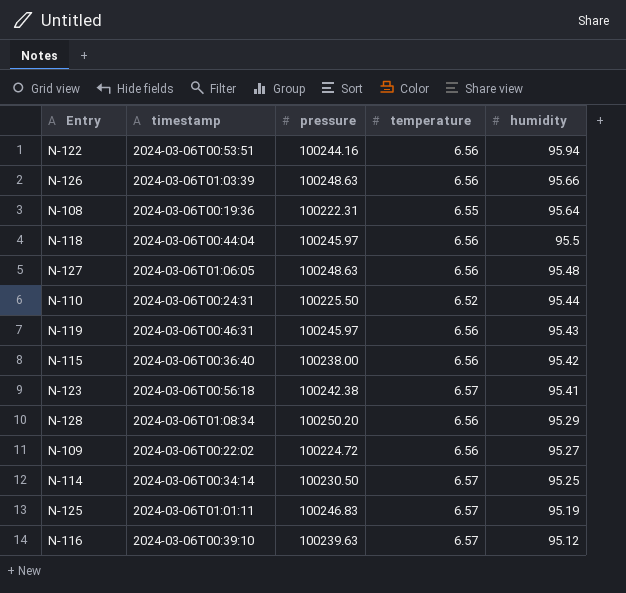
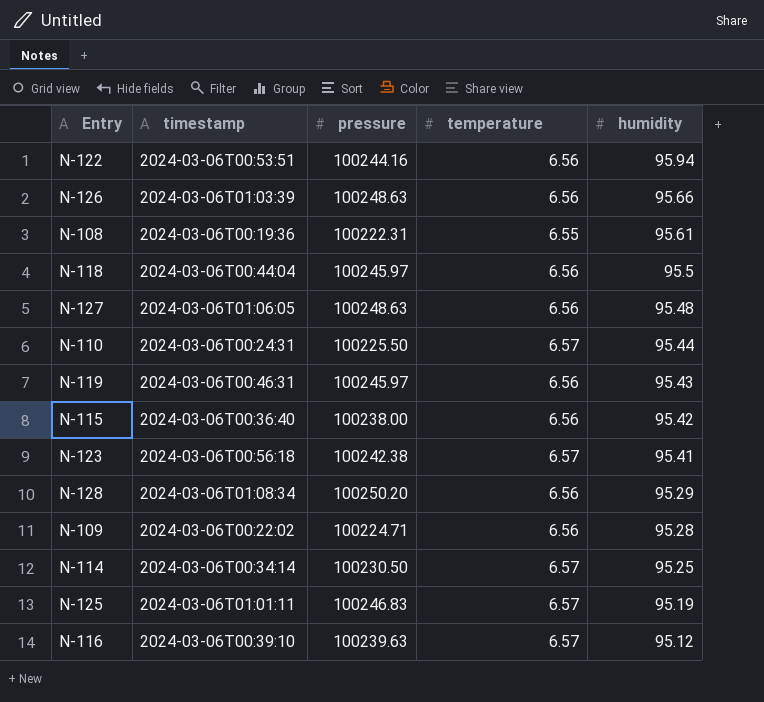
N-108 | humidity: 95.64 -> 95.61
N-110 | temperature: 6.52 -> 6.57
N-109 | pressure: 100224.72 -> 100224.71
N-109 | humidity: 95.27 -> 95.28

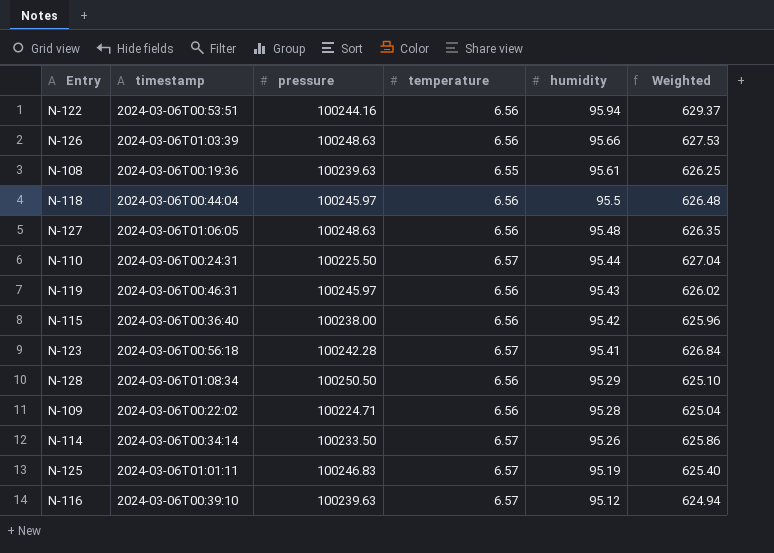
column Weighted | formula: none -> [temperature] * [humidity]
N-108 | pressure: 100222.31 -> 100239.63
N-123 | pressure: 100242.38 -> 100242.28
N-128 | pressure: 100250.20 -> 100250.50
N-114 | pressure: 100230.50 -> 100233.50
N-114 | humidity: 95.25 -> 95.26

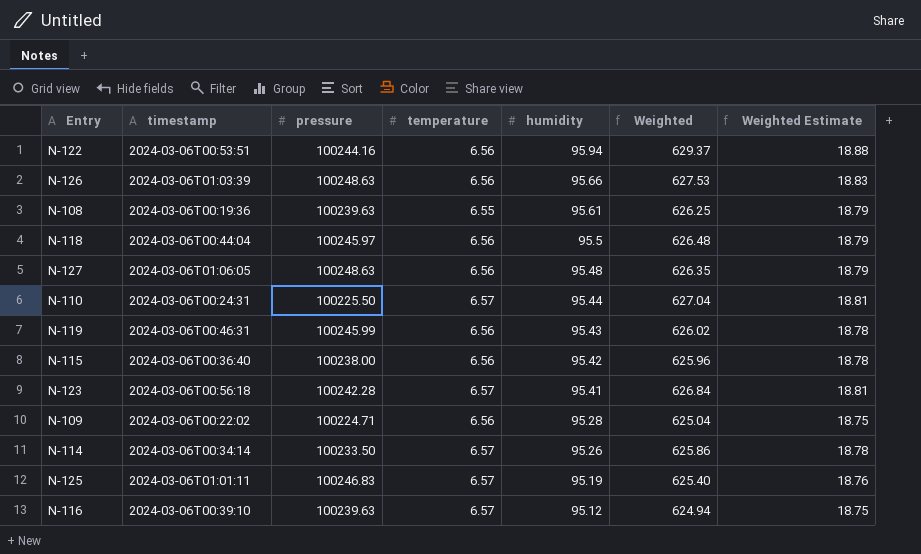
column Weighted Estimate | formula: none -> [Weighted] * 0.03
row N-128: 2024-03-06T01:08:34 | 100250.50 | 6.56 | 95.29 | 625.10 -> none
N-119 | pressure: 100245.97 -> 100245.99

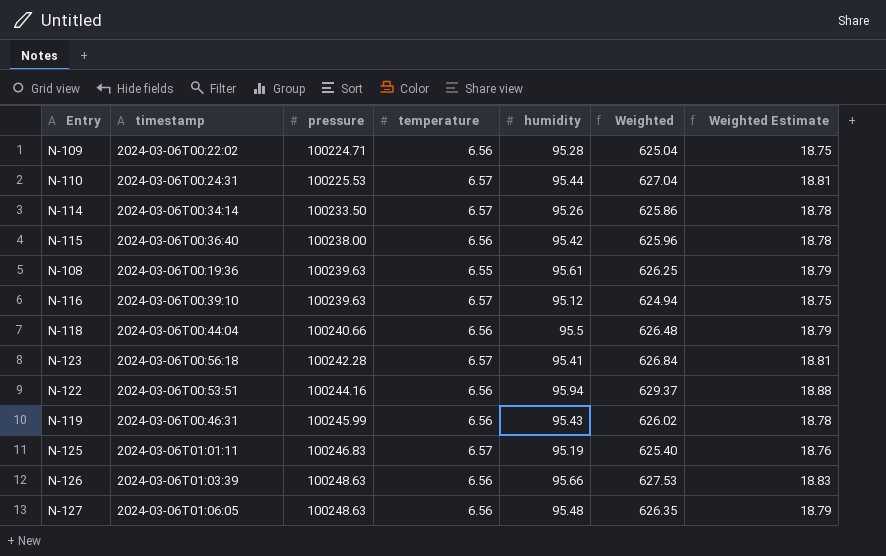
row order: humidity descending -> pressure ascending
N-110 | pressure: 100225.50 -> 100225.53
N-118 | pressure: 100245.97 -> 100240.66

